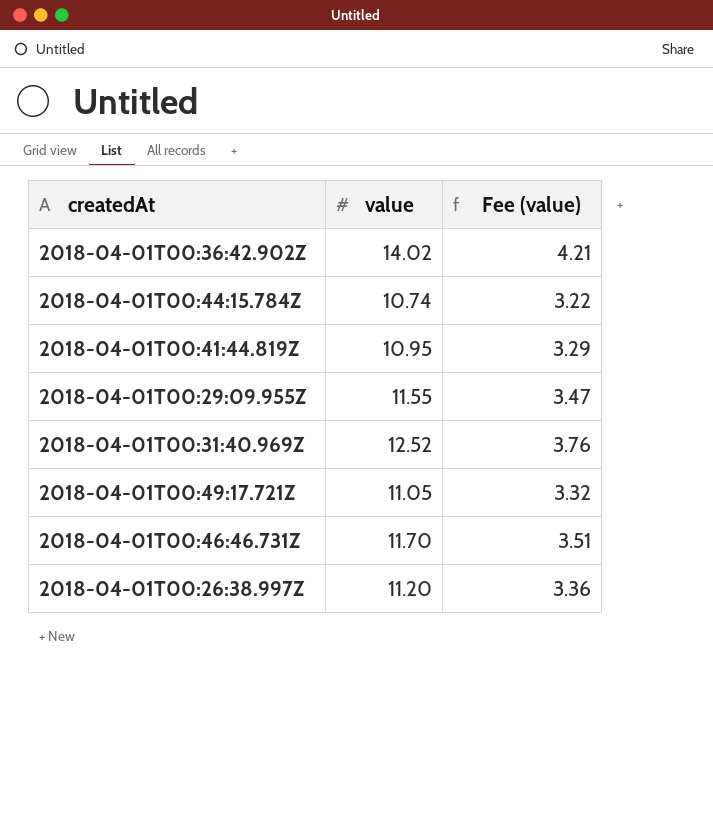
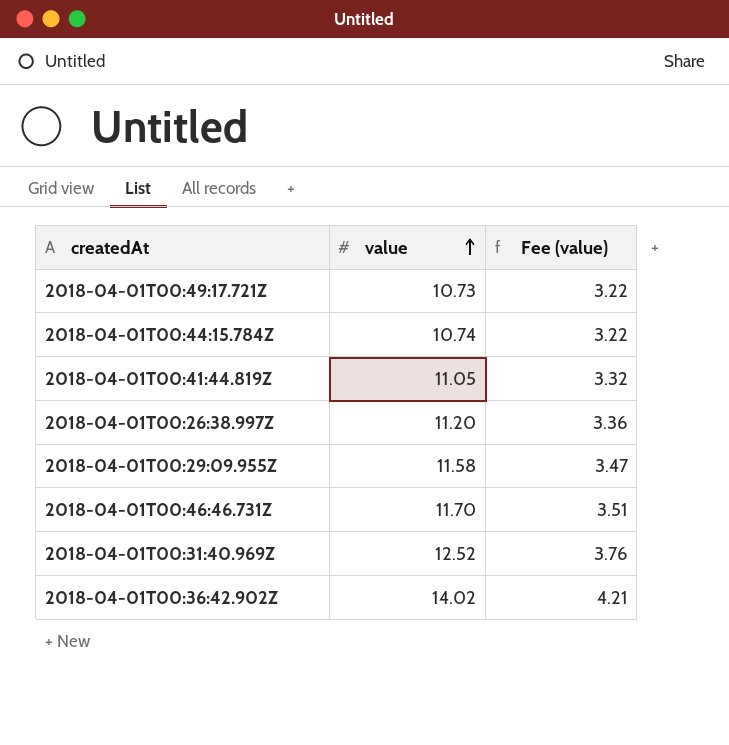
row order: none -> value ascending
2018-04-01T00:49:17.721Z | value: 11.05 -> 10.73
2018-04-01T00:49:17.721Z | Fee (value): 3.32 -> 3.22
2018-04-01T00:41:44.819Z | value: 10.95 -> 11.05
2018-04-01T00:41:44.819Z | Fee (value): 3.29 -> 3.32
2018-04-01T00:29:09.955Z | value: 11.55 -> 11.58

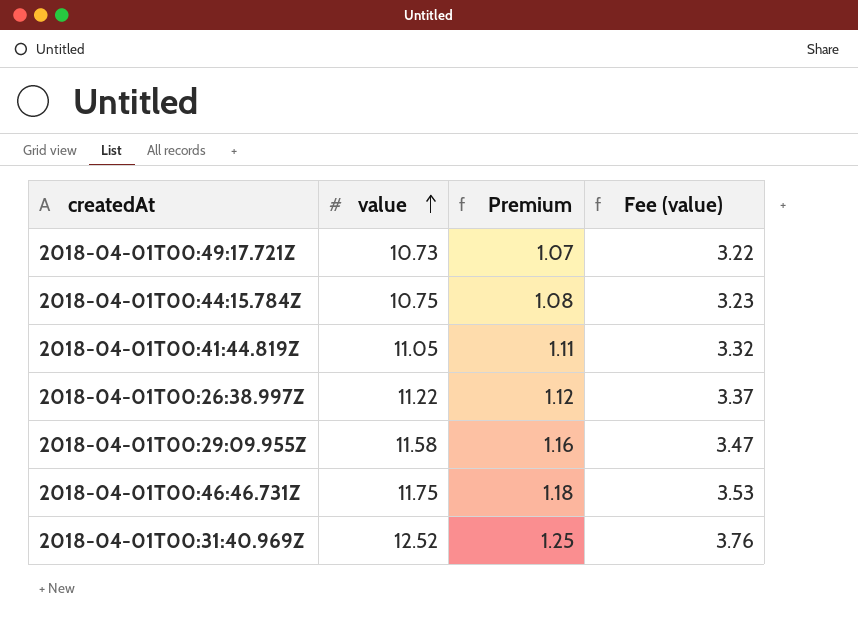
column Premium | formula: none -> [value] * 0.1
row 2018-04-01T00:36:42.902Z: 14.02 | 4.21 -> none
2018-04-01T00:44:15.784Z | value: 10.74 -> 10.75
2018-04-01T00:44:15.784Z | Fee (value): 3.22 -> 3.23
2018-04-01T00:26:38.997Z | value: 11.20 -> 11.22
2018-04-01T00:26:38.997Z | Fee (value): 3.36 -> 3.37
2018-04-01T00:46:46.731Z | value: 11.70 -> 11.75
2018-04-01T00:46:46.731Z | Fee (value): 3.51 -> 3.53

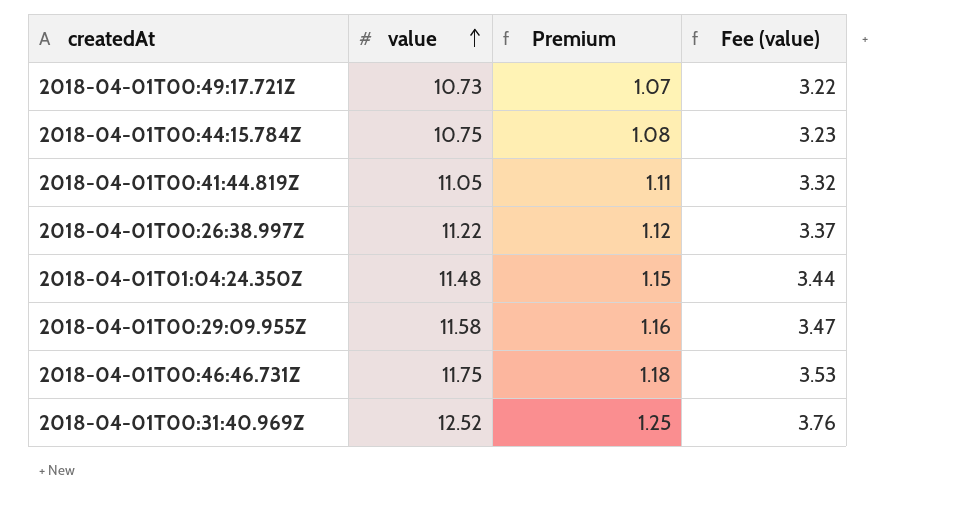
row 2018-04-01T01:04:24.350Z: none -> 11.48 | 1.15 | 3.44

